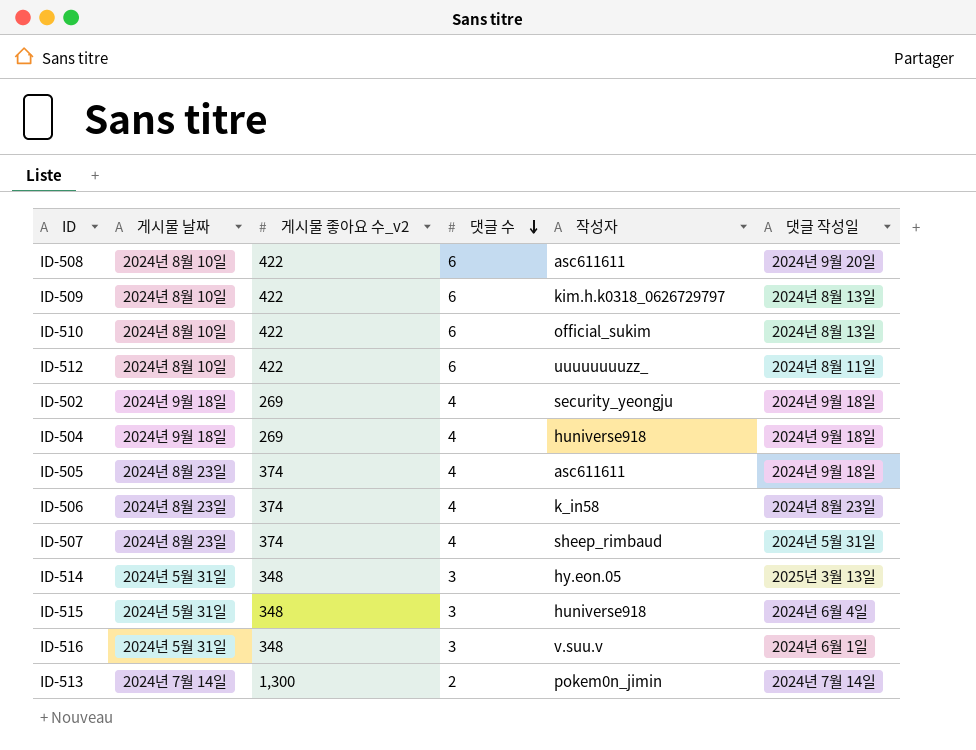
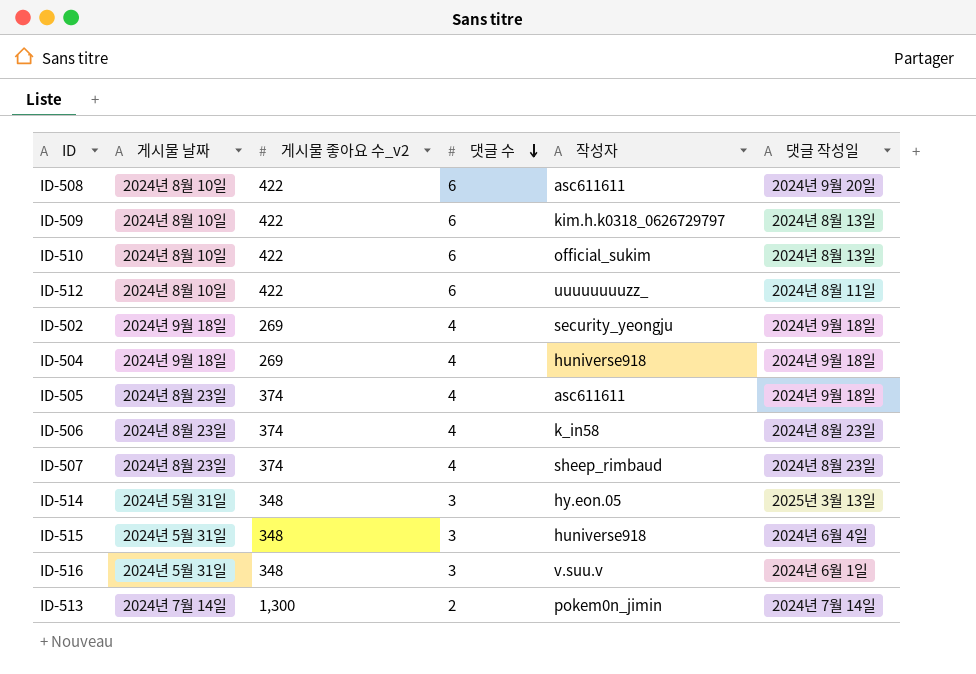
ID-507 | 댓글 작성일: 2024년 5월 31일 -> 2024년 8월 23일

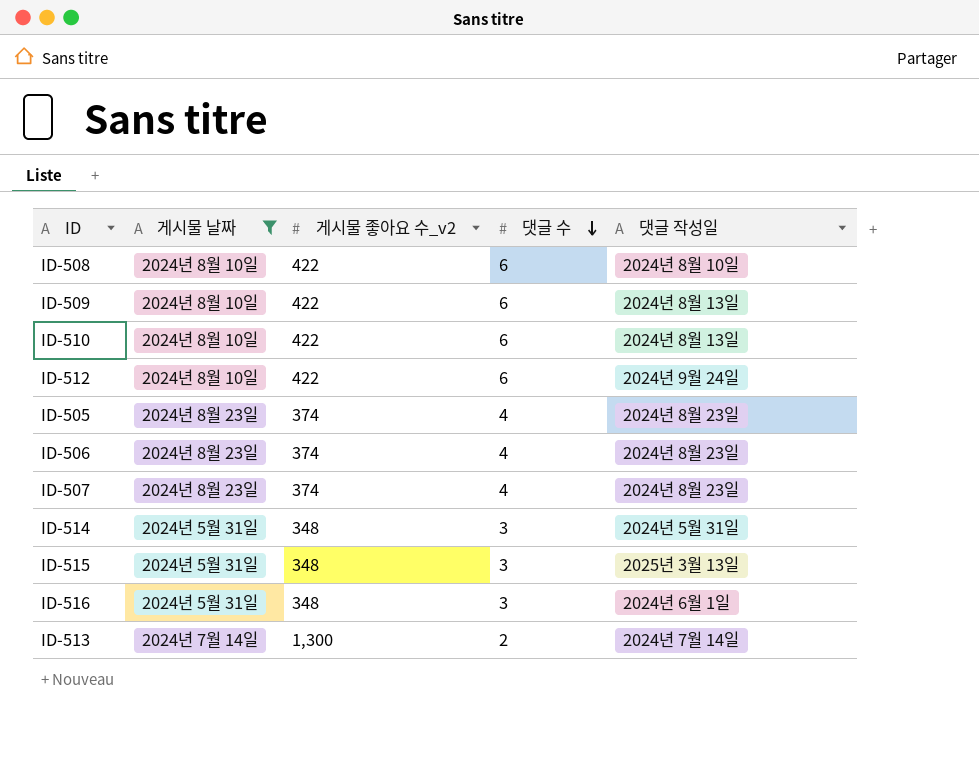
filter: none -> 게시물 날짜 != 2024년 9월 18일
column 작성자 | position: 5 -> none
ID-508 | 댓글 작성일: 2024년 9월 20일 -> 2024년 8월 10일
ID-512 | 댓글 작성일: 2024년 8월 11일 -> 2024년 9월 24일
ID-505 | 댓글 작성일: 2024년 9월 18일 -> 2024년 8월 23일
ID-514 | 댓글 작성일: 2025년 3월 13일 -> 2024년 5월 31일
ID-515 | 댓글 작성일: 2024년 6월 4일 -> 2025년 3월 13일

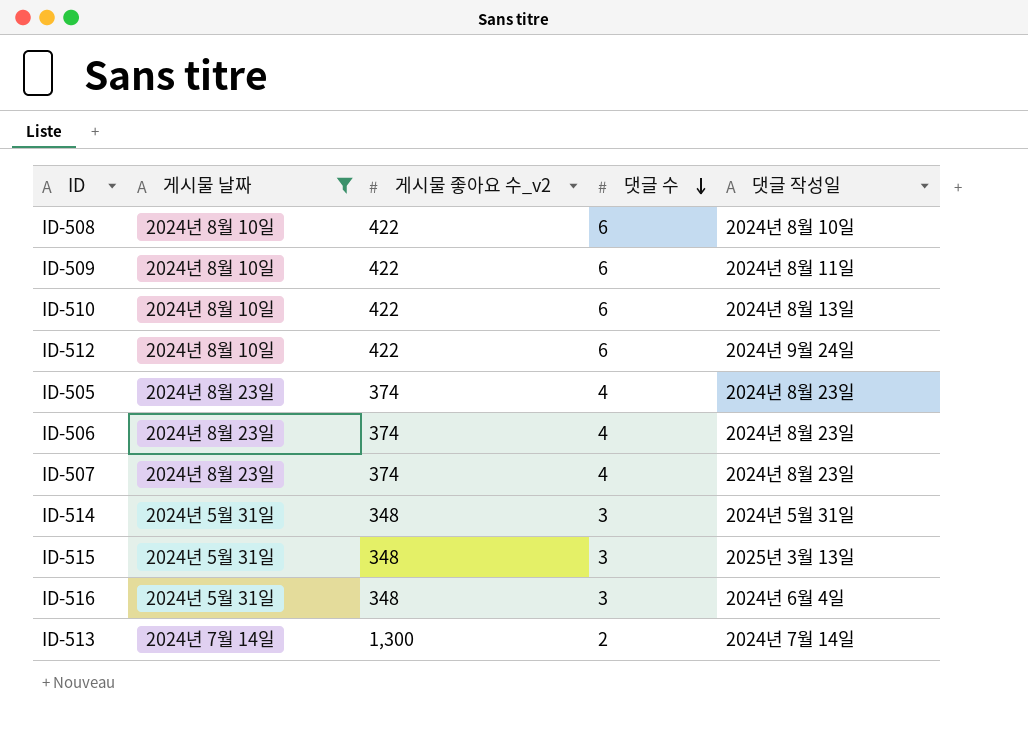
ID-509 | 댓글 작성일: 2024년 8월 13일 -> 2024년 8월 11일
ID-516 | 댓글 작성일: 2024년 6월 1일 -> 2024년 6월 4일

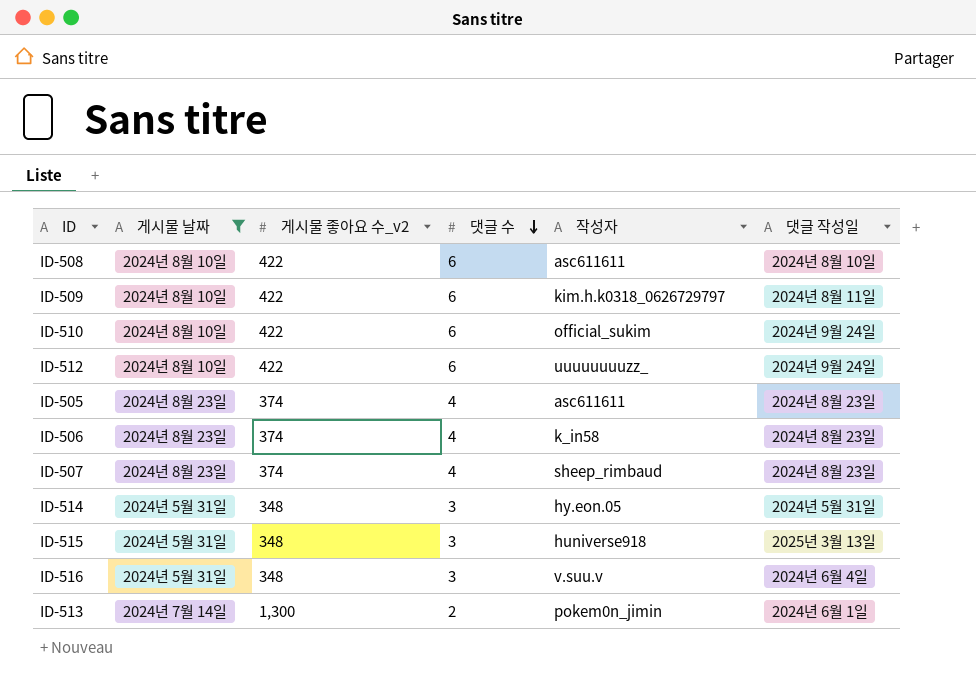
column 작성자 | position: none -> 5
ID-510 | 댓글 작성일: 2024년 8월 13일 -> 2024년 9월 24일
ID-513 | 댓글 작성일: 2024년 7월 14일 -> 2024년 6월 1일

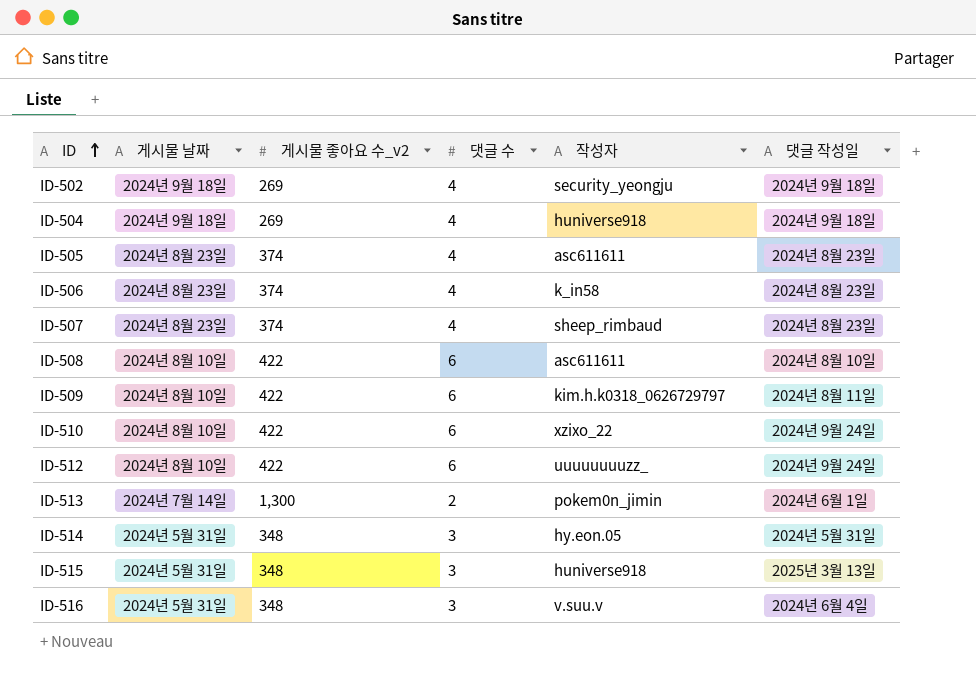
filter: 게시물 날짜 != 2024년 9월 18일 -> none
row order: 댓글 수 descending -> ID ascending
ID-510 | 작성자: official_sukim -> xzixo_22

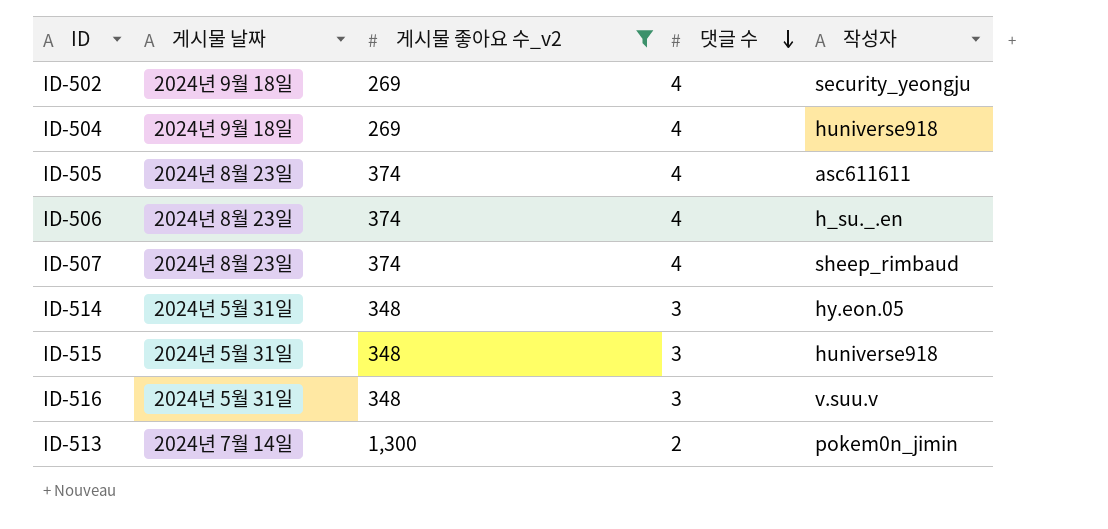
filter: none -> 게시물 좋아요 수_v2 != 422
row order: ID ascending -> 댓글 수 descending
column 댓글 작성일 | position: 6 -> none
ID-506 | 작성자: k_in58 -> h_su._.en

